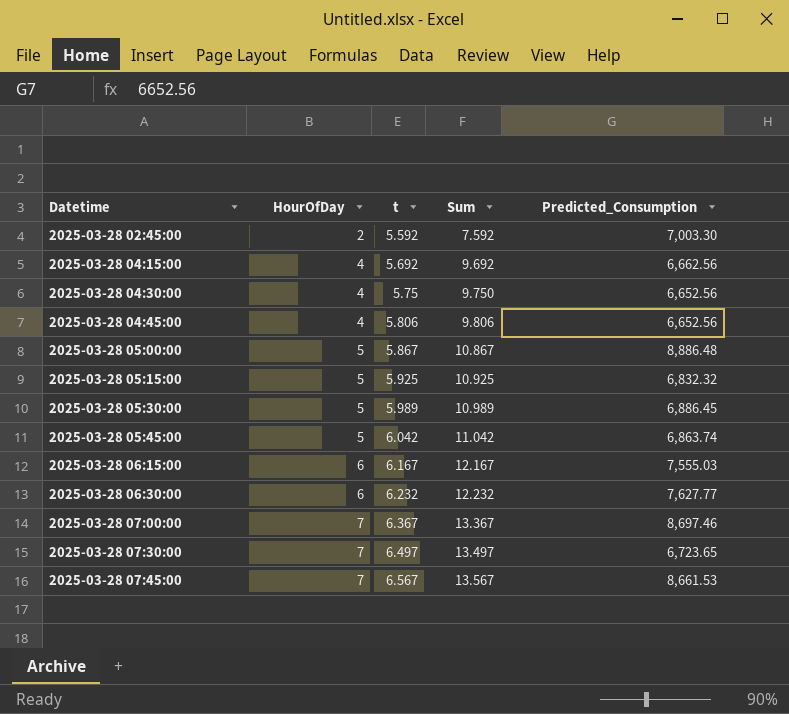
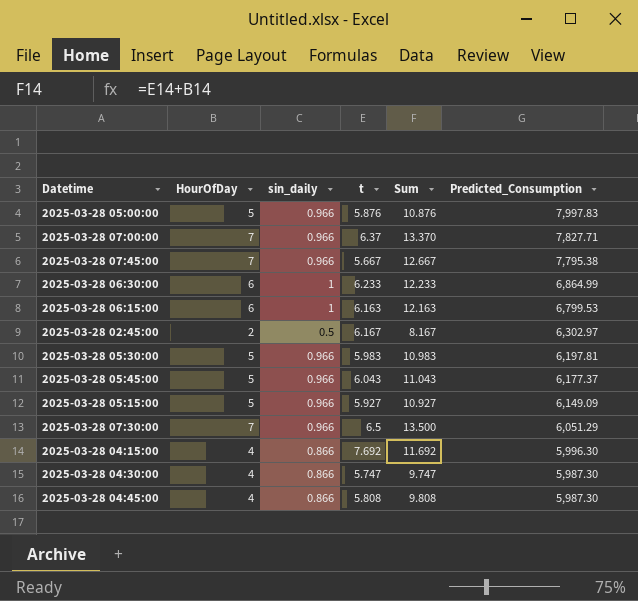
row order: Datetime ascending -> Predicted_Consumption descending
column sin_daily | position: none -> 3
2025-03-28 05:00:00 | t: 5.867 -> 5.876
2025-03-28 05:00:00 | Sum: 10.867 -> 10.876
2025-03-28 05:00:00 | Predicted_Consumption: 8,886.48 -> 7,997.83
2025-03-28 07:00:00 | t: 6.367 -> 6.37
2025-03-28 07:00:00 | Sum: 13.367 -> 13.370
2025-03-28 07:00:00 | Predicted_Consumption: 8,697.46 -> 7,827.71
2025-03-28 07:45:00 | t: 6.567 -> 5.667
2025-03-28 07:45:00 | Sum: 13.567 -> 12.667
2025-03-28 07:45:00 | Predicted_Consumption: 8,661.53 -> 7,795.38
2025-03-28 06:30:00 | t: 6.232 -> 6.233
2025-03-28 06:30:00 | Sum: 12.232 -> 12.233
2025-03-28 06:30:00 | Predicted_Consumption: 7,627.77 -> 6,864.99
2025-03-28 06:15:00 | t: 6.167 -> 6.163
2025-03-28 06:15:00 | Sum: 12.167 -> 12.163
2025-03-28 06:15:00 | Predicted_Consumption: 7,555.03 -> 6,799.53
2025-03-28 02:45:00 | t: 5.592 -> 6.167
2025-03-28 02:45:00 | Sum: 7.592 -> 8.167
2025-03-28 02:45:00 | Predicted_Consumption: 7,003.30 -> 6,302.97
2025-03-28 05:30:00 | t: 5.989 -> 5.983
2025-03-28 05:30:00 | Sum: 10.989 -> 10.983
2025-03-28 05:30:00 | Predicted_Consumption: 6,886.45 -> 6,197.81
2025-03-28 05:45:00 | t: 6.042 -> 6.043
2025-03-28 05:45:00 | Sum: 11.042 -> 11.043
2025-03-28 05:45:00 | Predicted_Consumption: 6,863.74 -> 6,177.37
2025-03-28 05:15:00 | t: 5.925 -> 5.927
2025-03-28 05:15:00 | Sum: 10.925 -> 10.927
2025-03-28 05:15:00 | Predicted_Consumption: 6,832.32 -> 6,149.09
2025-03-28 07:30:00 | t: 6.497 -> 6.5
2025-03-28 07:30:00 | Sum: 13.497 -> 13.500
2025-03-28 07:30:00 | Predicted_Consumption: 6,723.65 -> 6,051.29
2025-03-28 04:15:00 | t: 5.692 -> 7.692
2025-03-28 04:15:00 | Sum: 9.692 -> 11.692
2025-03-28 04:15:00 | Predicted_Consumption: 6,662.56 -> 5,996.30
2025-03-28 04:30:00 | t: 5.75 -> 5.747
2025-03-28 04:30:00 | Sum: 9.750 -> 9.747
2025-03-28 04:30:00 | Predicted_Consumption: 6,652.56 -> 5,987.30
2025-03-28 04:45:00 | t: 5.806 -> 5.808
2025-03-28 04:45:00 | Sum: 9.806 -> 9.808
2025-03-28 04:45:00 | Predicted_Consumption: 6,652.56 -> 5,987.30

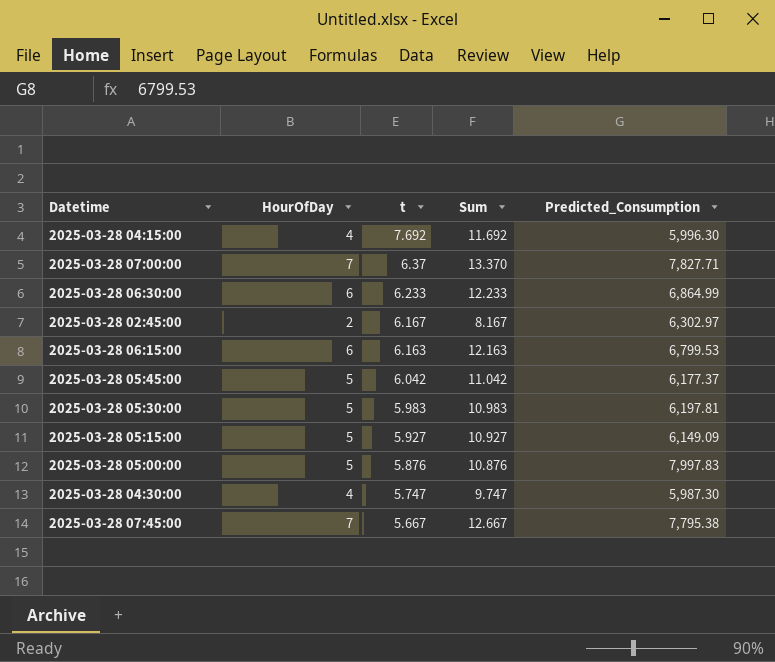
row order: Predicted_Consumption descending -> t descending
column sin_daily | position: 3 -> none
row 2025-03-28 07:30:00: 7 | 0.966 | 6.5 | 13.500 | 6,051.29 -> none
row 2025-03-28 04:45:00: 4 | 0.866 | 5.808 | 9.808 | 5,987.30 -> none
2025-03-28 05:45:00 | t: 6.043 -> 6.042
2025-03-28 05:45:00 | Sum: 11.043 -> 11.042

